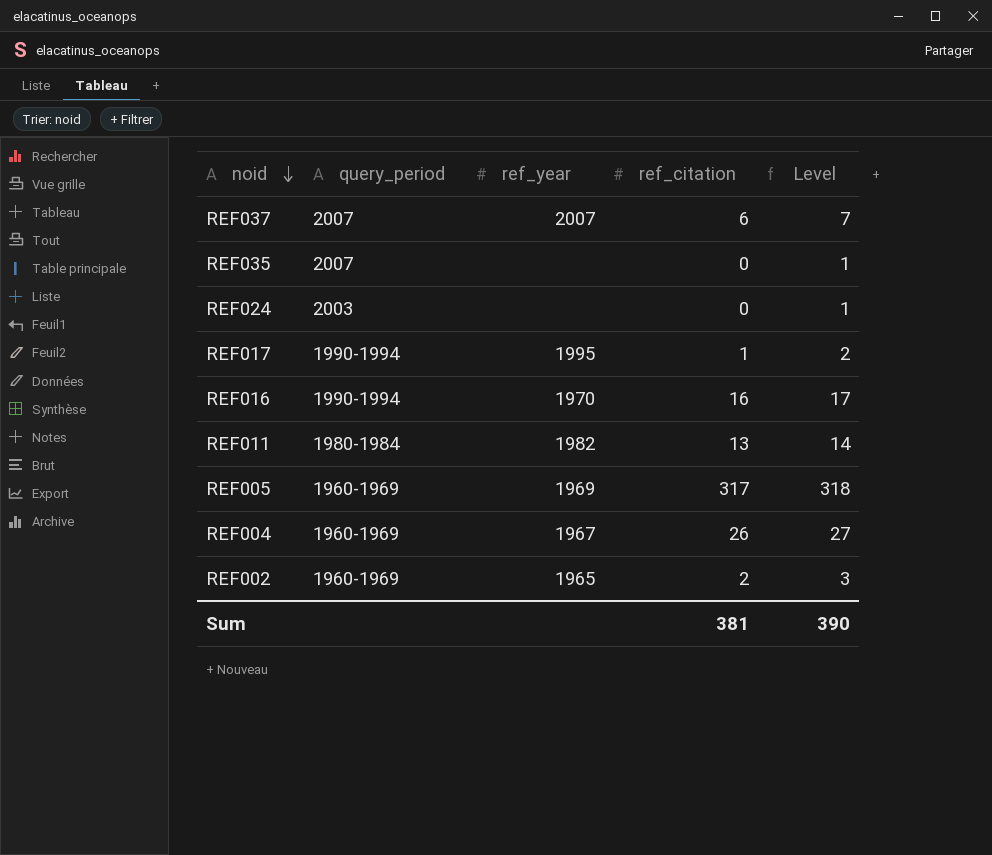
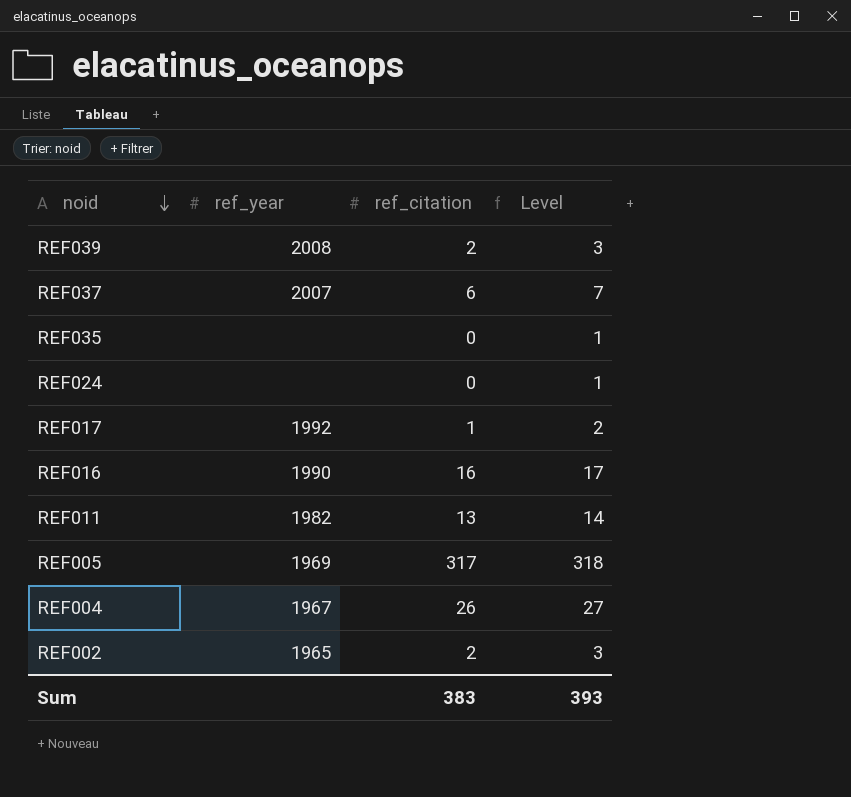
column query_period | position: 2 -> none
row REF039: none -> 2008 | 2 | 3
REF017 | ref_year: 1995 -> 1992
REF016 | ref_year: 1970 -> 1990
Sum | ref_citation: 381 -> 383
Sum | Level: 390 -> 393

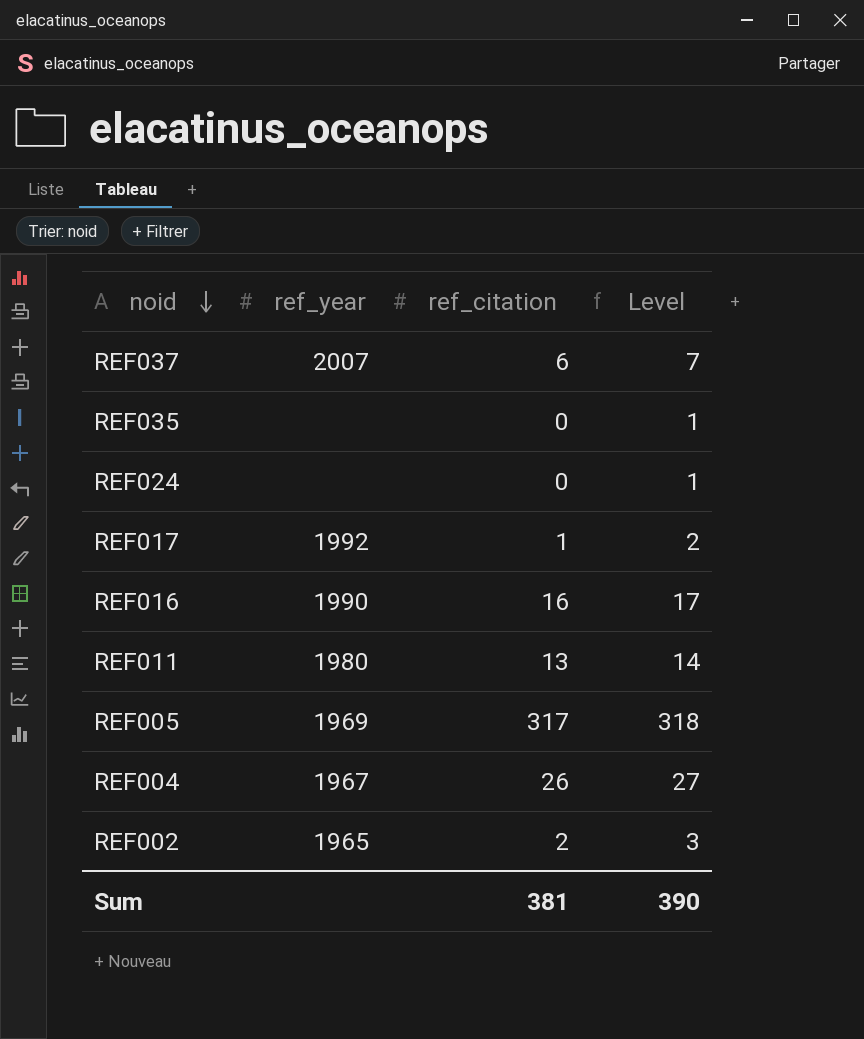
row REF039: 2008 | 2 | 3 -> none
REF011 | ref_year: 1982 -> 1980
Sum | ref_citation: 383 -> 381
Sum | Level: 393 -> 390

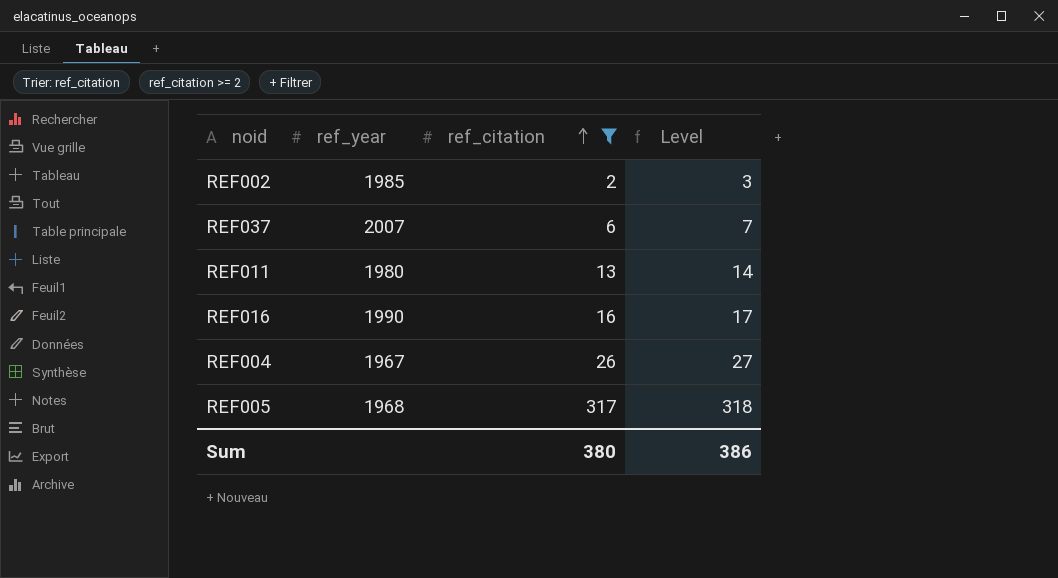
filter: none -> ref_citation >= 2
row order: noid descending -> ref_citation ascending
REF002 | ref_year: 1965 -> 1985
REF005 | ref_year: 1969 -> 1968
Sum | ref_citation: 381 -> 380
Sum | Level: 390 -> 386

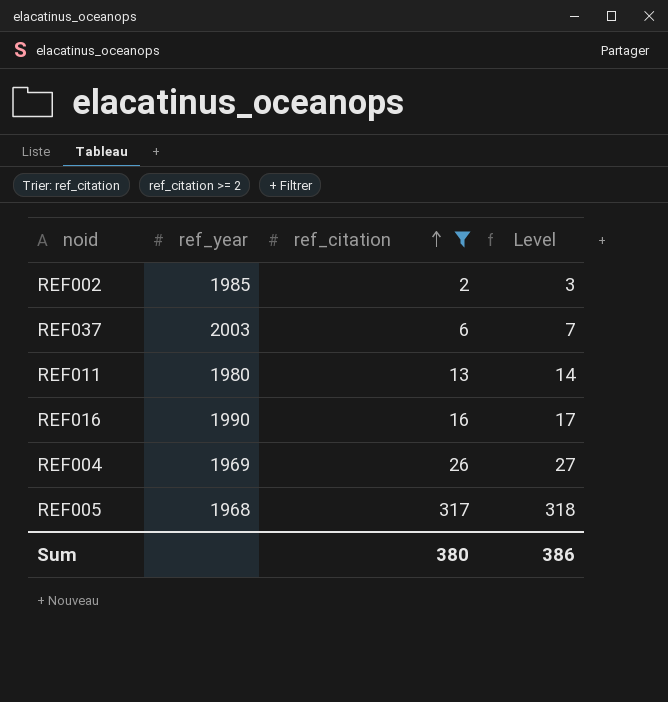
REF037 | ref_year: 2007 -> 2003
REF004 | ref_year: 1967 -> 1969

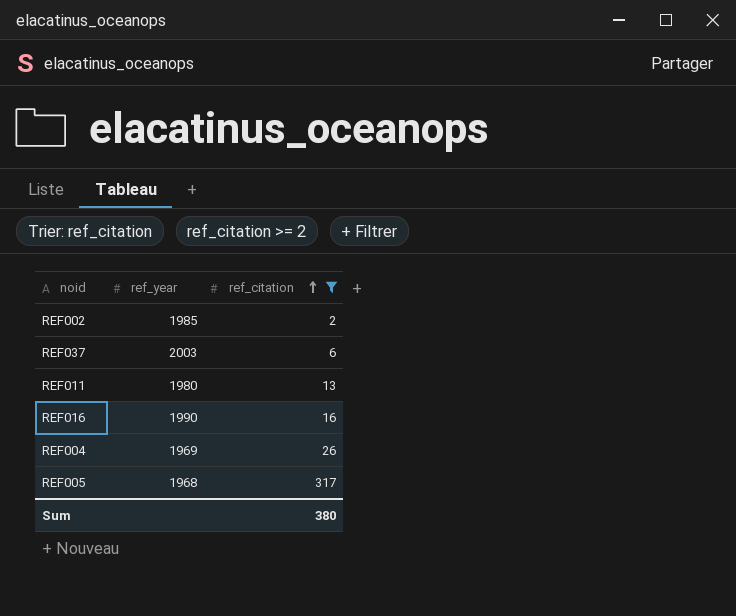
column Level | formula: [ref_citation] + 1 -> none

